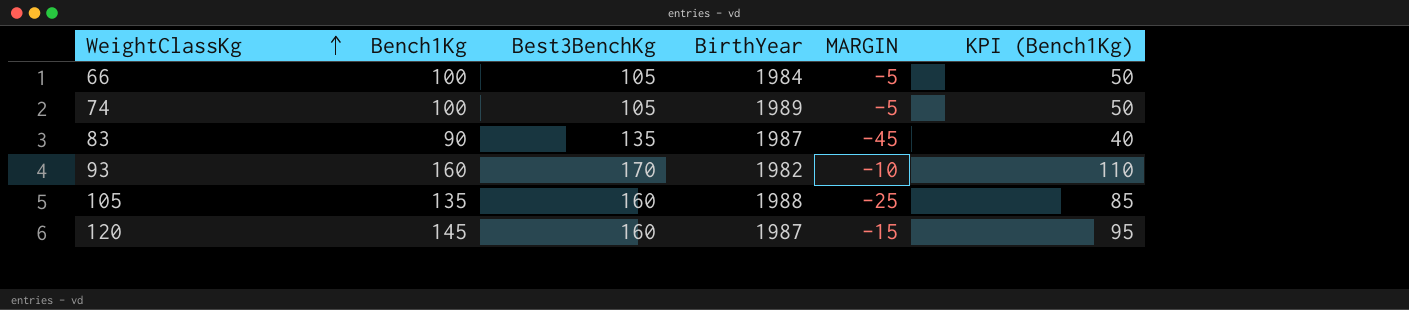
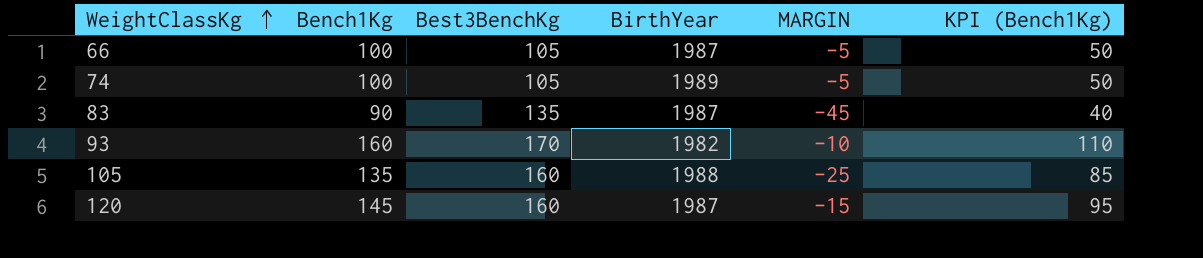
66 | BirthYear: 1984 -> 1987

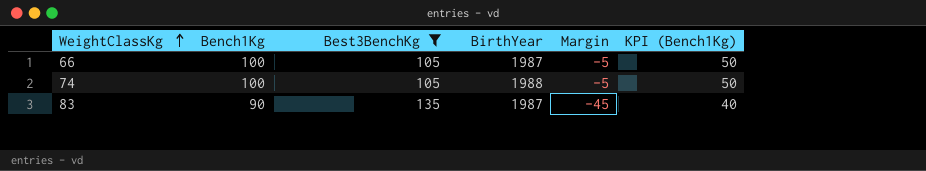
filter: none -> Best3BenchKg <= 135
column name: MARGIN -> Margin
74 | BirthYear: 1989 -> 1988

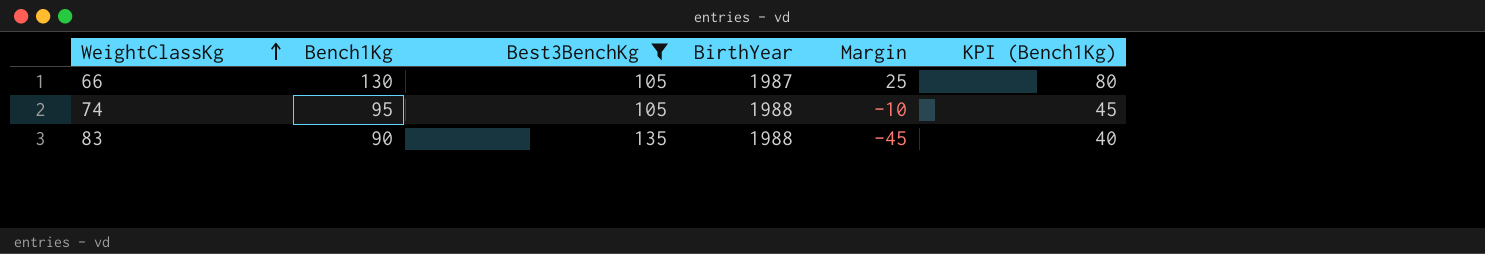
66 | Bench1Kg: 100 -> 130
66 | Margin: -5 -> 25
66 | KPI (Bench1Kg): 50 -> 80
74 | Bench1Kg: 100 -> 95
74 | Margin: -5 -> -10
74 | KPI (Bench1Kg): 50 -> 45
83 | BirthYear: 1987 -> 1988

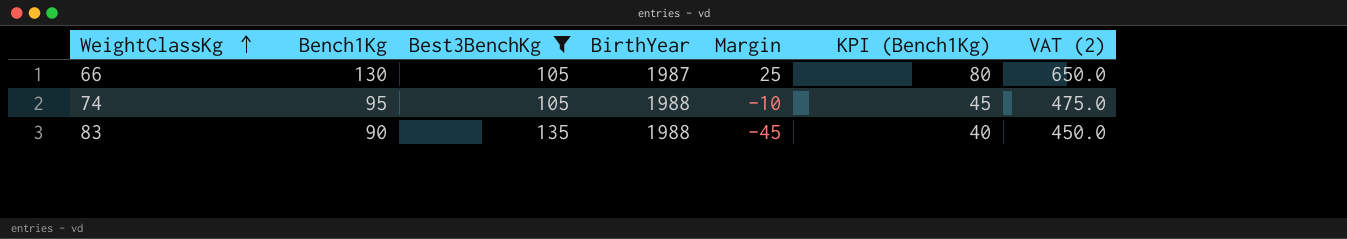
column VAT (2) | formula: none -> [Bench1Kg] * 5

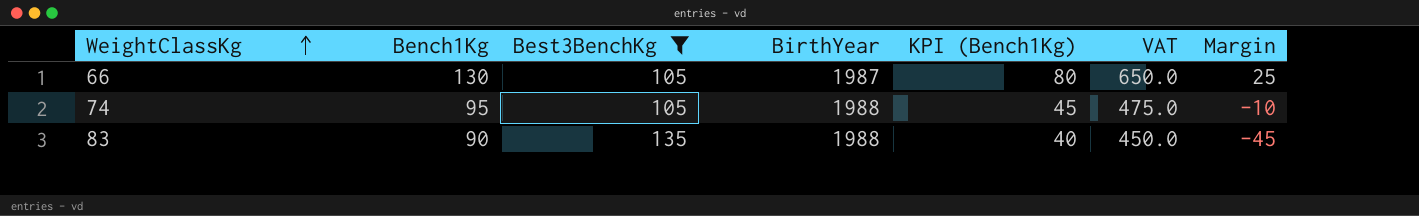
column name: VAT (2) -> VAT
column Margin | position: 5 -> 7

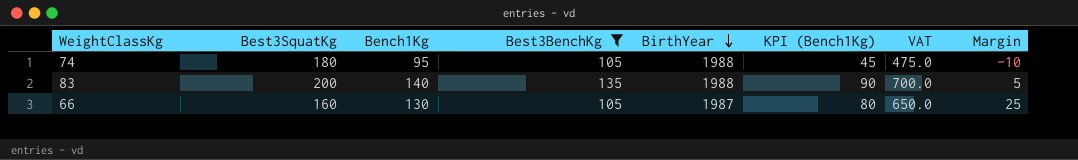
row order: WeightClassKg ascending -> BirthYear descending
column Best3SquatKg | position: none -> 2
83 | Bench1Kg: 90 -> 140
83 | KPI (Bench1Kg): 40 -> 90
83 | VAT: 450.0 -> 700.0
83 | Margin: -45 -> 5

